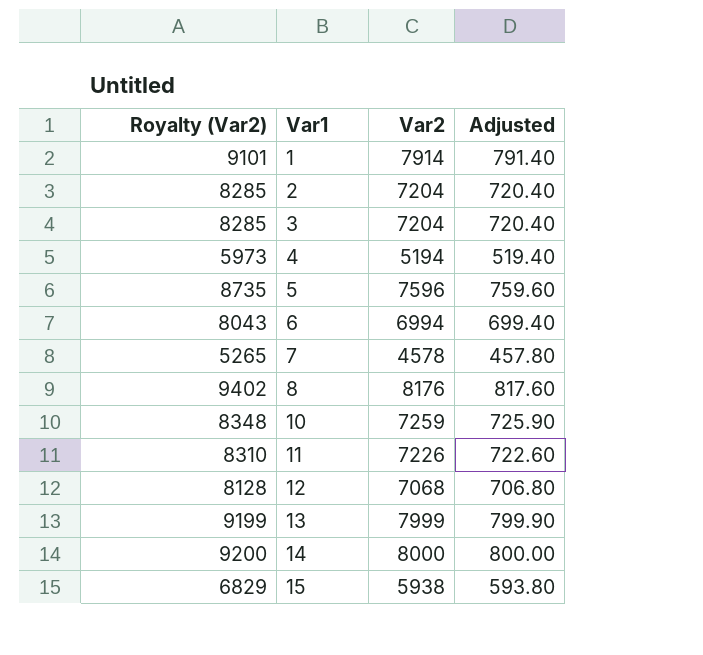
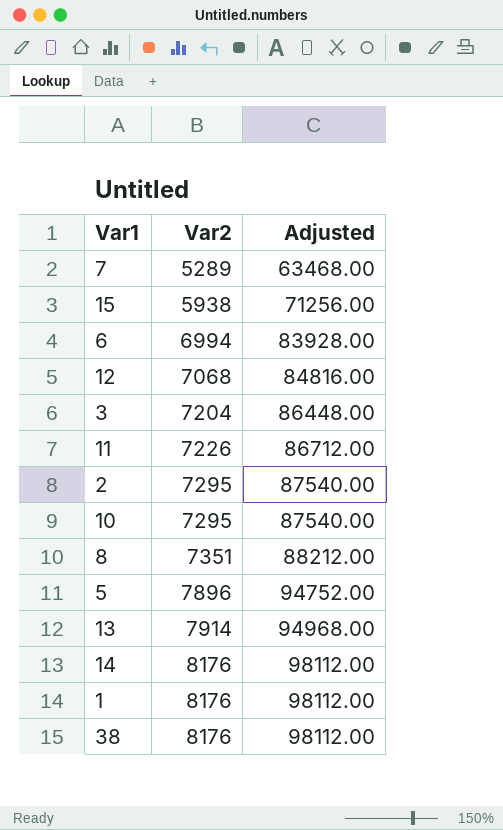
row order: Var1 ascending -> Var2 ascending
column Royalty (Var2) | formula: [Var2] * 1.15 -> none
column Adjusted | formula: [Var2] * 0.1 -> [Var2] * 12
row 4: 5973 | 5194 | 519.40 -> none
7 | Var2: 4578 -> 5289
2 | Var2: 7204 -> 7295
10 | Var2: 7259 -> 7295
8 | Var2: 8176 -> 7351
5 | Var2: 7596 -> 7896
13 | Var2: 7999 -> 7914
14 | Var2: 8000 -> 8176
1 | Var2: 7914 -> 8176
row 38: none -> 8176 | 98112.00

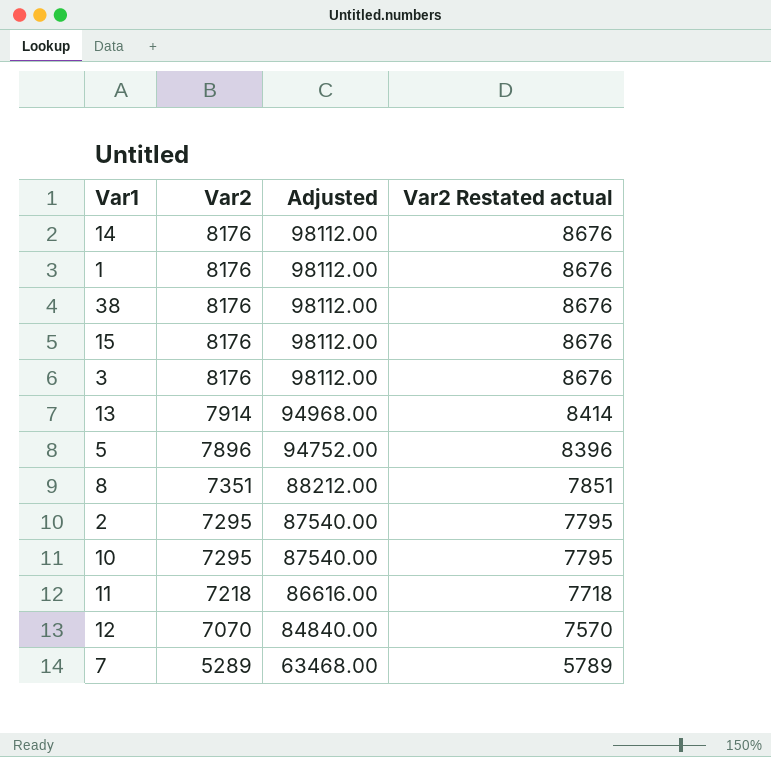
row order: Var2 ascending -> Var2 descending
column Var2 Restated actual | formula: none -> [Var2] + 500
row 6: 6994 | 83928.00 -> none
15 | Var2: 5938 -> 8176
15 | Adjusted: 71256.00 -> 98112.00
3 | Var2: 7204 -> 8176
3 | Adjusted: 86448.00 -> 98112.00
11 | Var2: 7226 -> 7218
11 | Adjusted: 86712.00 -> 86616.00
12 | Var2: 7068 -> 7070
12 | Adjusted: 84816.00 -> 84840.00

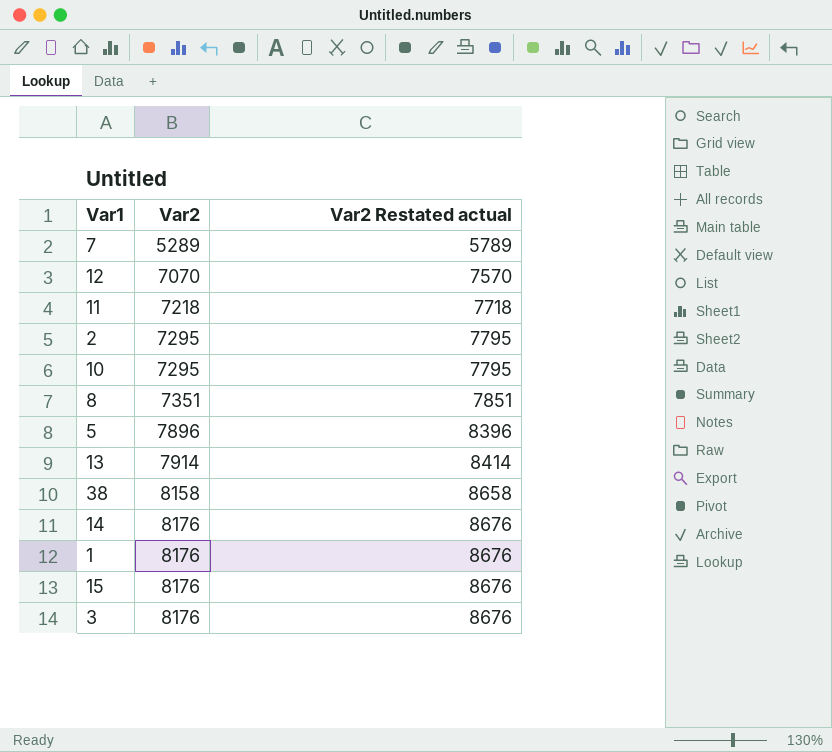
row order: Var2 descending -> Var2 ascending
column Adjusted | formula: [Var2] * 12 -> none
38 | Var2: 8176 -> 8158
38 | Var2 Restated actual: 8676 -> 8658

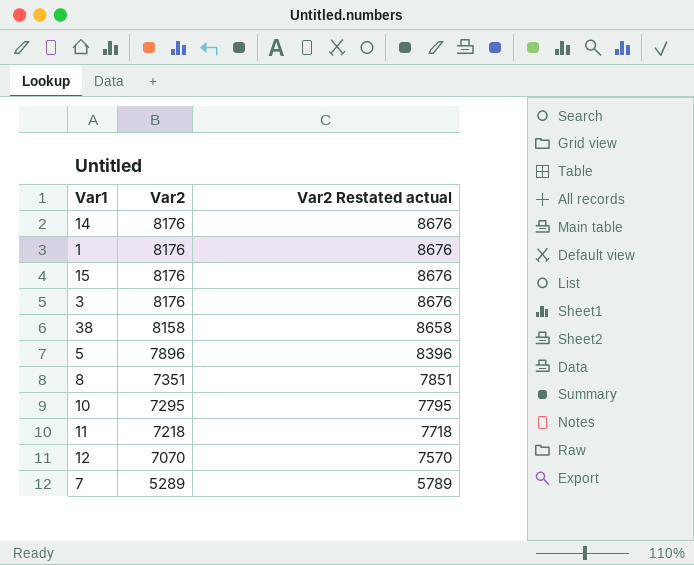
row order: Var2 ascending -> Var2 descending
row 2: 7295 | 7795 -> none
row 13: 7914 | 8414 -> none

